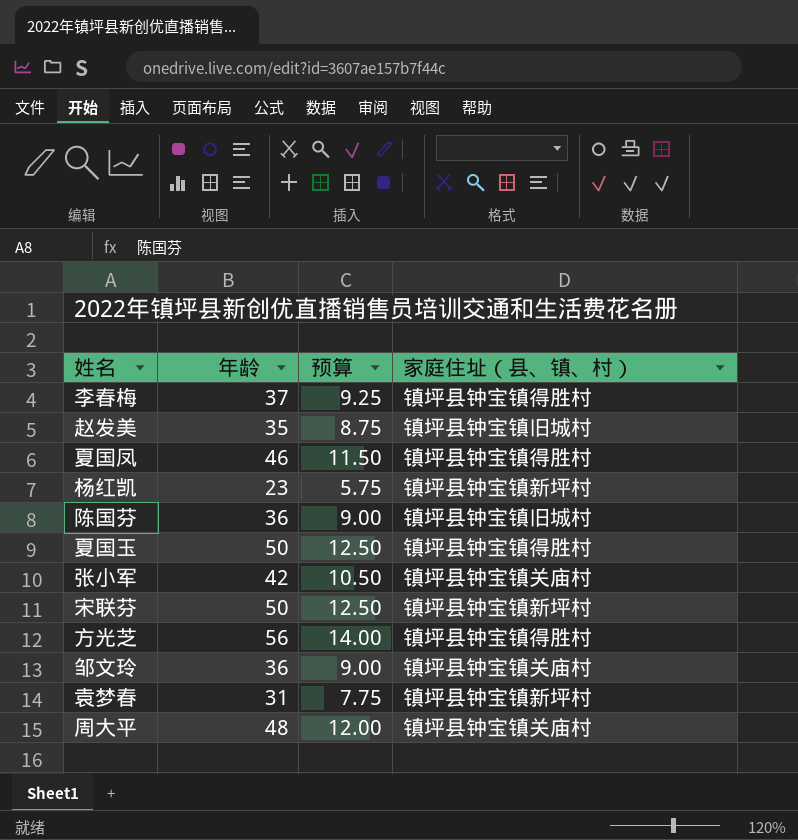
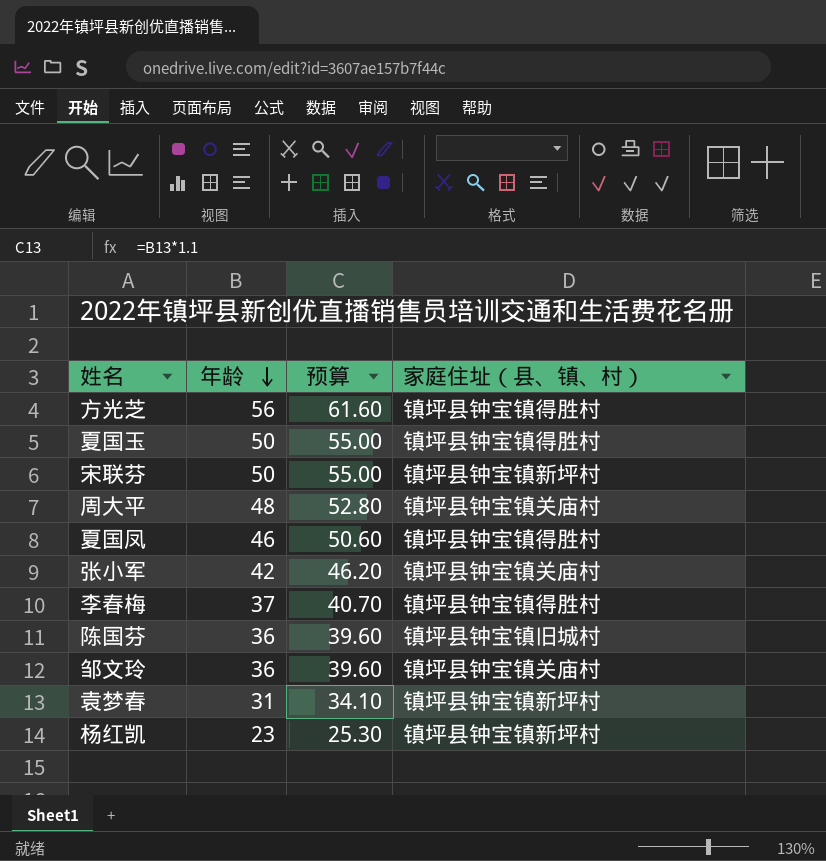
row order: none -> 年龄 descending
column 预算 | formula: [年龄] * 0.25 -> [年龄] * 1.1
row 赵发美: 35 | 8.75 | 镇坪县钟宝镇旧城村 -> none

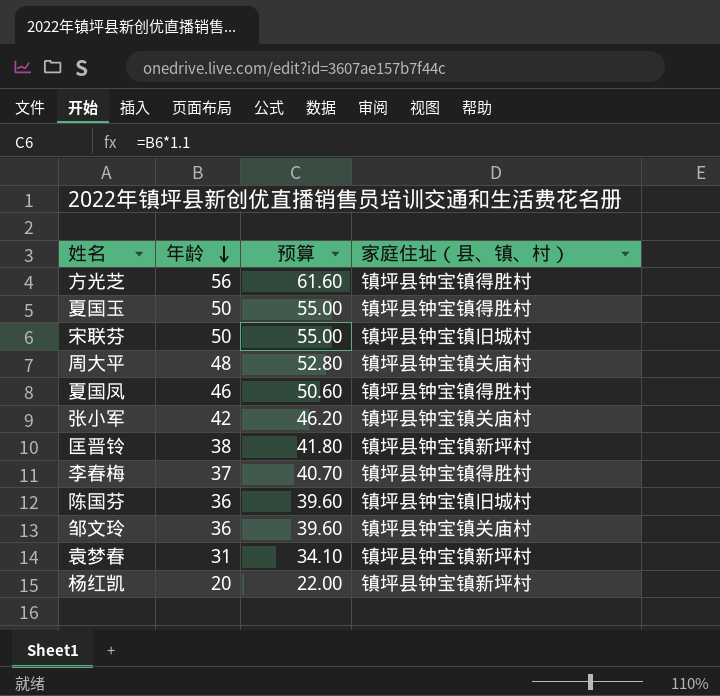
宋联芬 | 家庭住址（县、镇、村）: 镇坪县钟宝镇新坪村 -> 镇坪县钟宝镇旧城村
row 匡晋铃: none -> 38 | 41.80 | 镇坪县钟宝镇新坪村
杨红凯 | 年龄: 23 -> 20
杨红凯 | 预算: 25.30 -> 22.00

